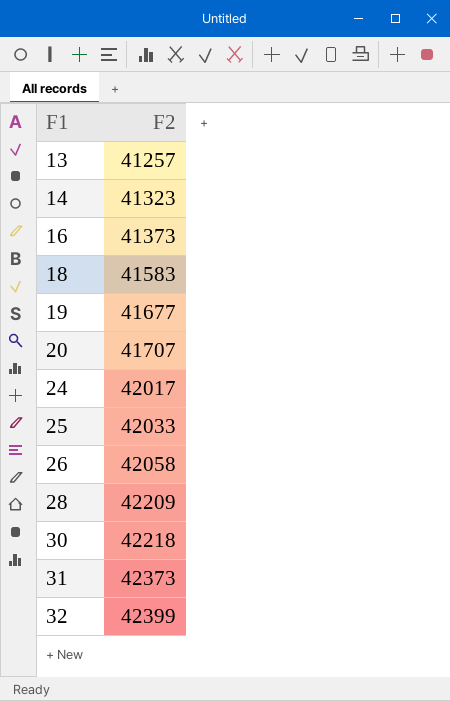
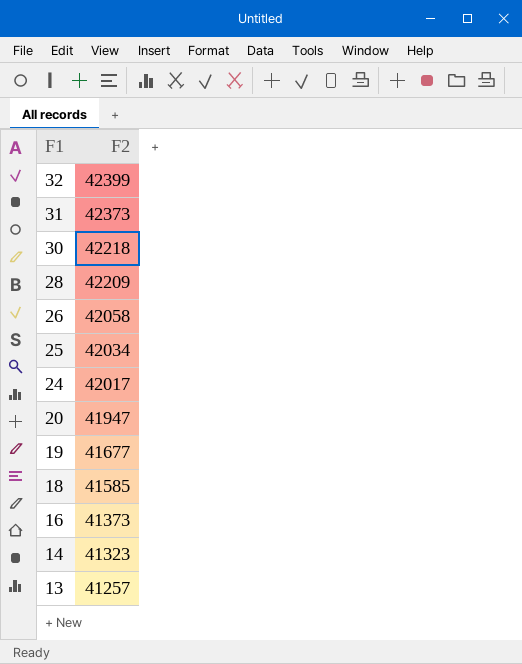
row order: F1 ascending -> F1 descending
25 | F2: 42033 -> 42034
20 | F2: 41707 -> 41947
18 | F2: 41583 -> 41585

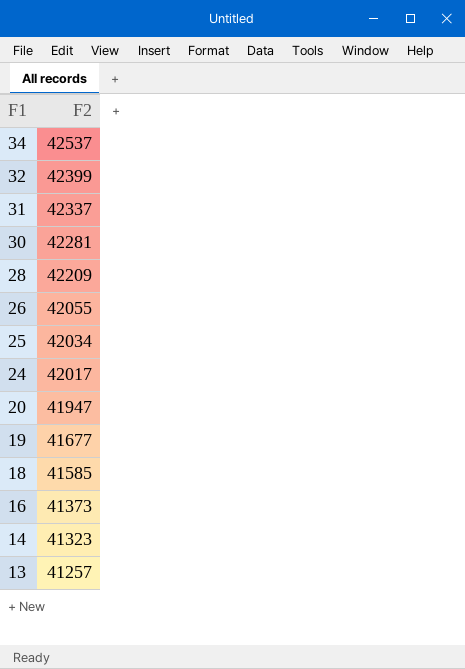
row 34: none -> 42537
31 | F2: 42373 -> 42337
30 | F2: 42218 -> 42281
26 | F2: 42058 -> 42055

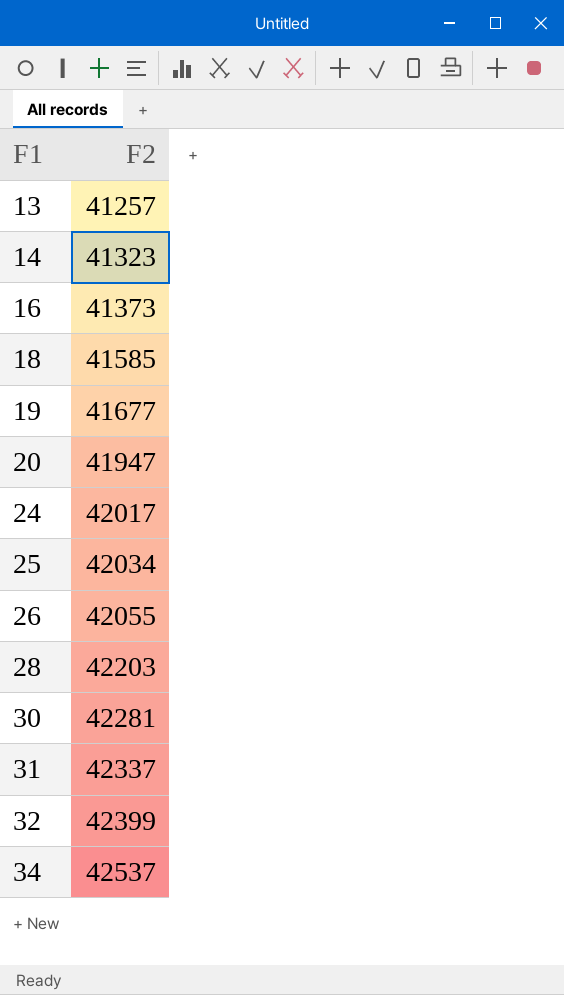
row order: F1 descending -> F1 ascending
28 | F2: 42209 -> 42203

